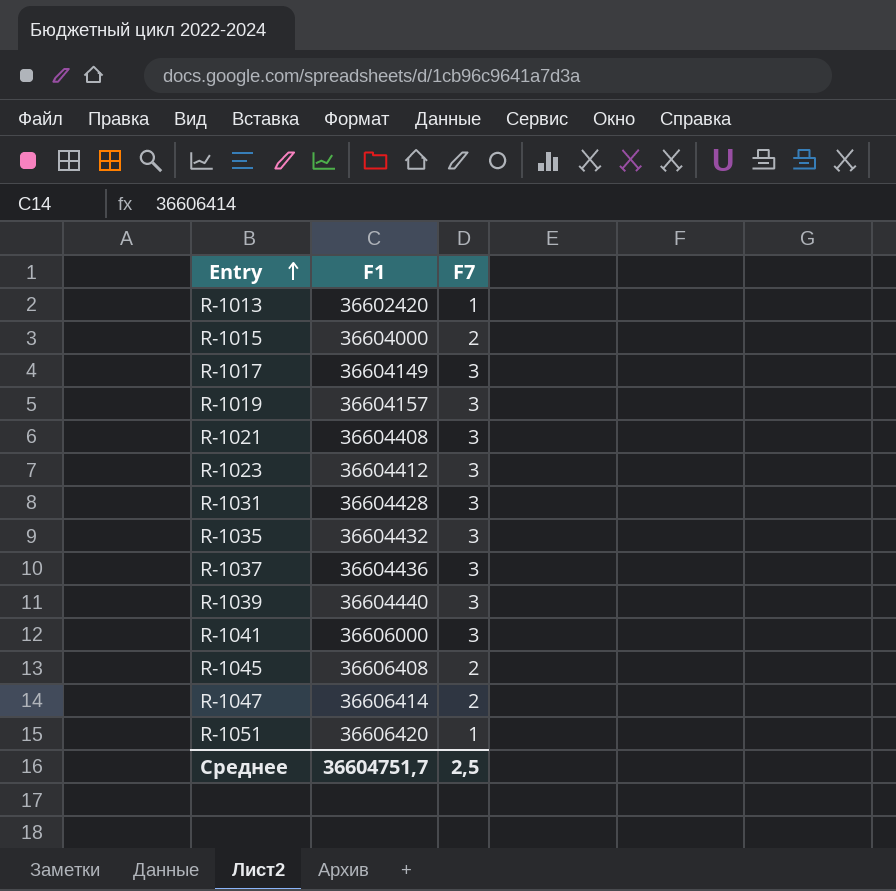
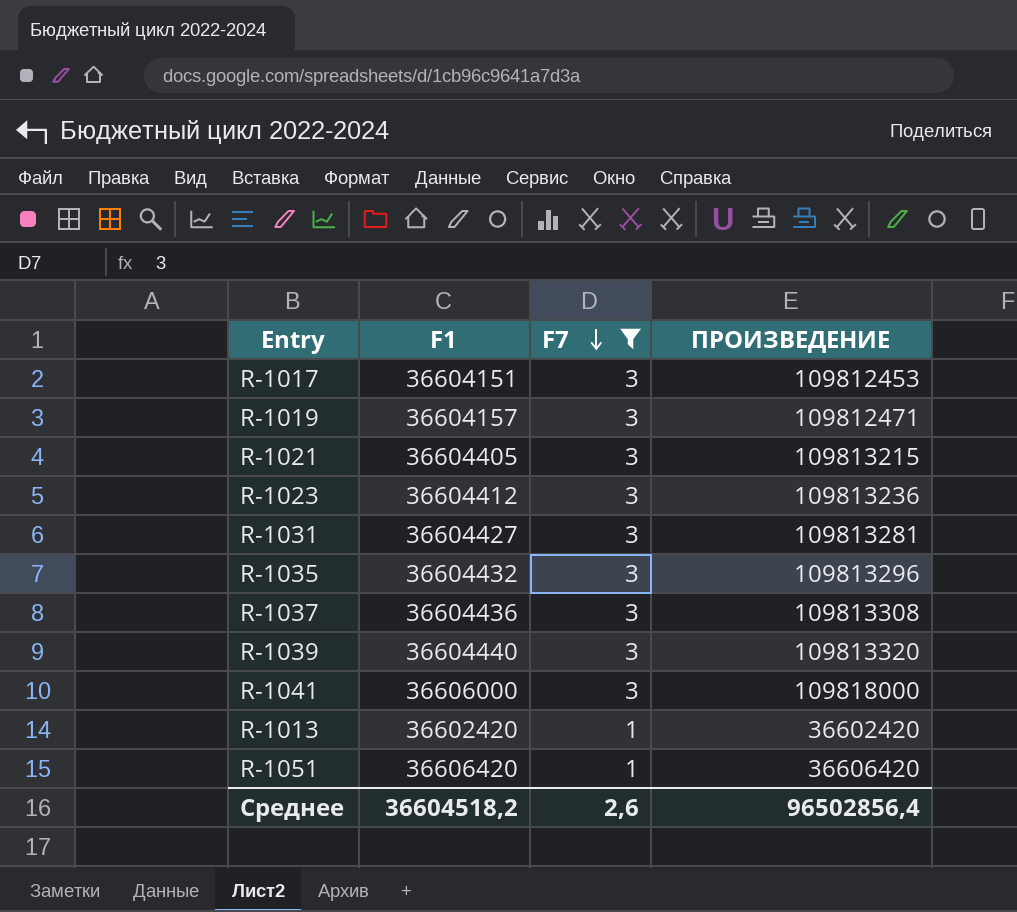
filter: none -> F7 != 2
row order: Entry ascending -> F7 descending
column ПРОИЗВЕДЕНИЕ | formula: none -> [F1] * [F7]
R-1017 | F1: 36604149 -> 36604151
R-1021 | F1: 36604408 -> 36604405
R-1031 | F1: 36604428 -> 36604427
Среднее | F1: 36604751,7 -> 36604518,2
Среднее | F7: 2,5 -> 2,6

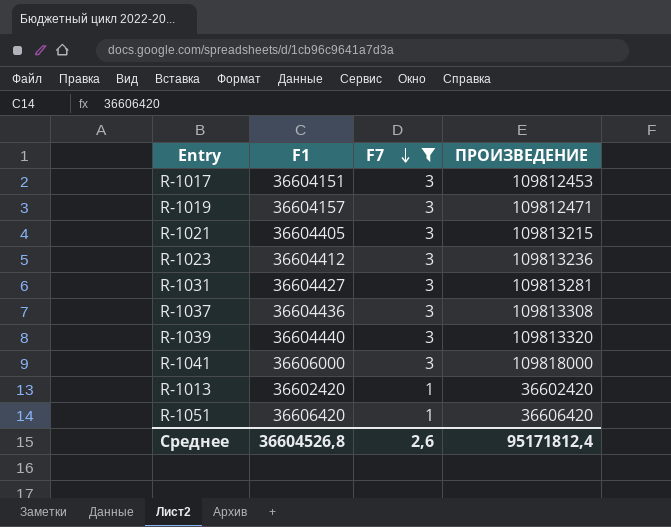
row R-1035: 36604432 | 3 | 109813296 -> none
Среднее | F1: 36604518,2 -> 36604526,8
Среднее | ПРОИЗВЕДЕНИЕ: 96502856,4 -> 95171812,4

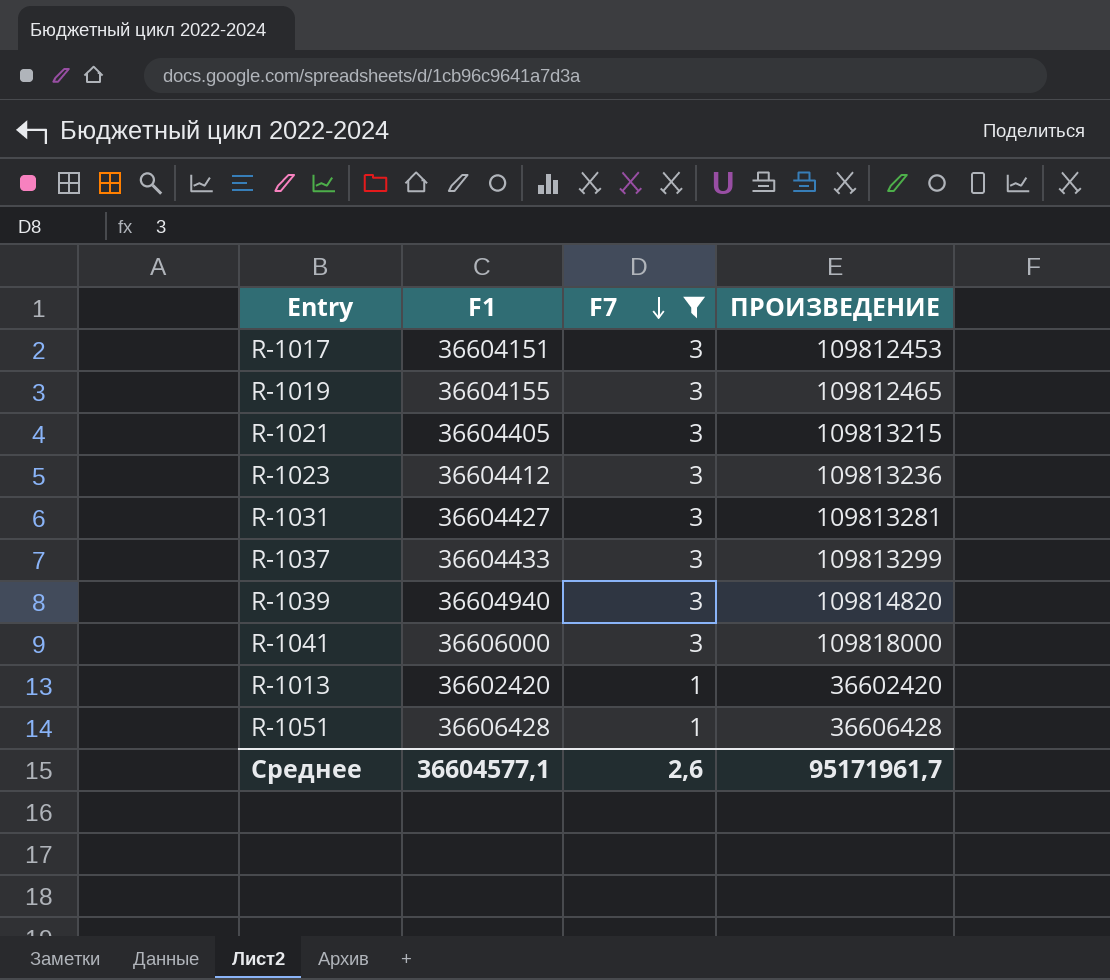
R-1019 | F1: 36604157 -> 36604155
R-1019 | ПРОИЗВЕДЕНИЕ: 109812471 -> 109812465
R-1037 | F1: 36604436 -> 36604433
R-1037 | ПРОИЗВЕДЕНИЕ: 109813308 -> 109813299
R-1039 | F1: 36604440 -> 36604940
R-1039 | ПРОИЗВЕДЕНИЕ: 109813320 -> 109814820
R-1051 | F1: 36606420 -> 36606428
R-1051 | ПРОИЗВЕДЕНИЕ: 36606420 -> 36606428
Среднее | F1: 36604526,8 -> 36604577,1
Среднее | ПРОИЗВЕДЕНИЕ: 95171812,4 -> 95171961,7

